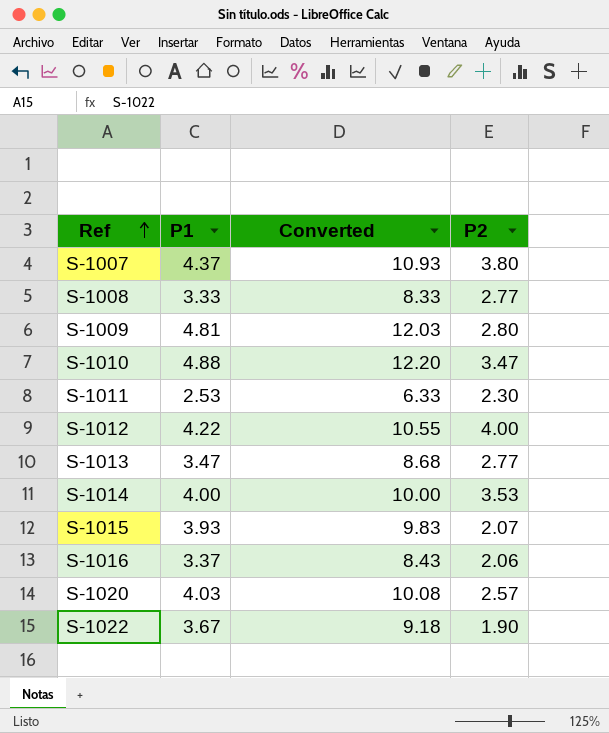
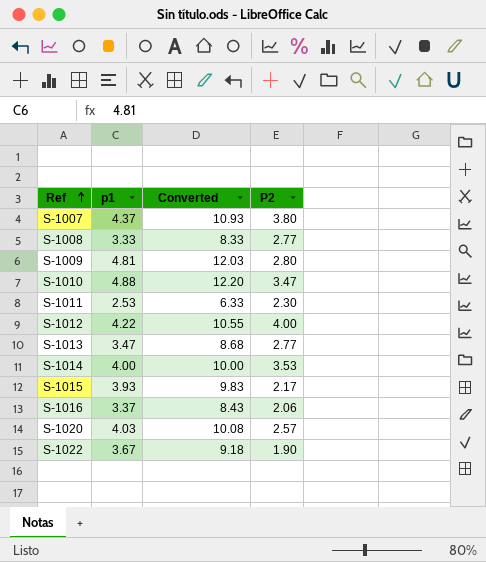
column name: P1 -> p1
S-1015 | P2: 2.07 -> 2.17

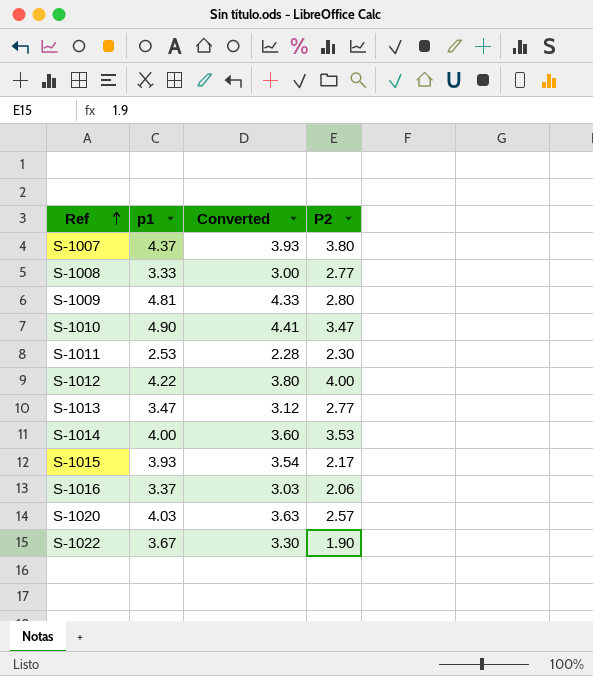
column Converted | formula: [p1] * 2.5 -> [p1] * 0.9
S-1010 | p1: 4.88 -> 4.90

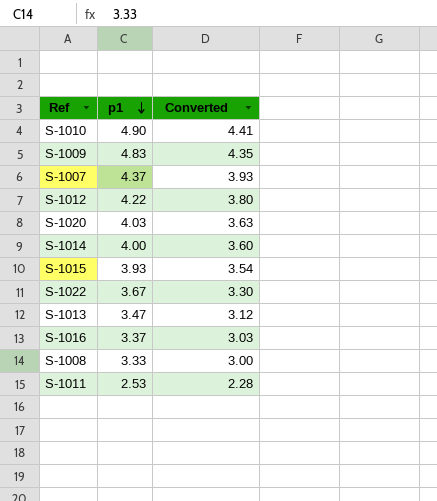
row order: Ref ascending -> p1 descending
column P2 | position: 4 -> none
S-1009 | p1: 4.81 -> 4.83
S-1009 | Converted: 4.33 -> 4.35

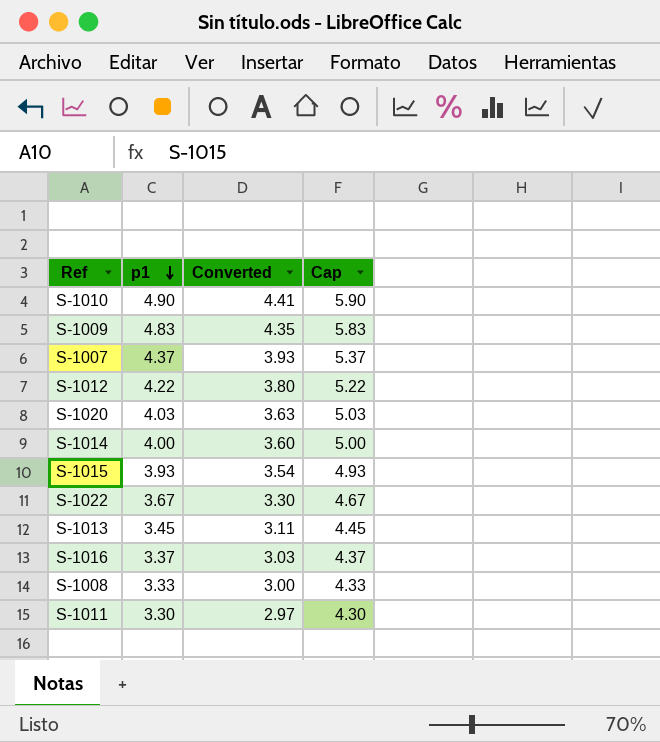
column Cap | formula: none -> [p1] + 1
S-1013 | p1: 3.47 -> 3.45
S-1013 | Converted: 3.12 -> 3.11
S-1011 | p1: 2.53 -> 3.30
S-1011 | Converted: 2.28 -> 2.97

